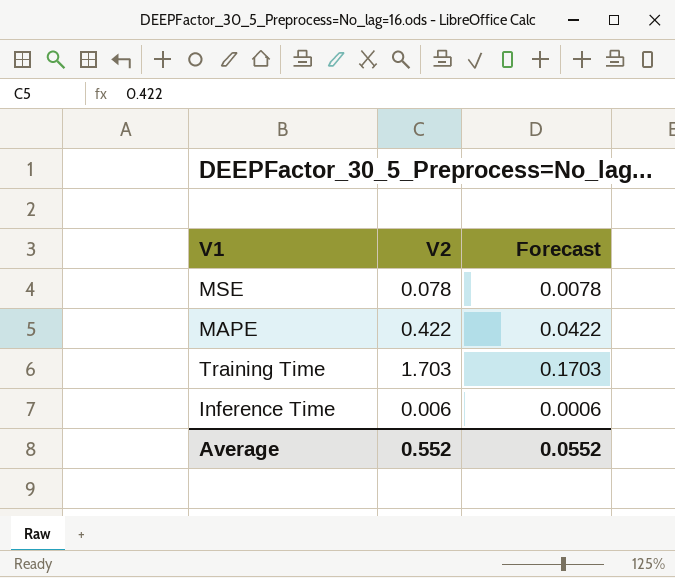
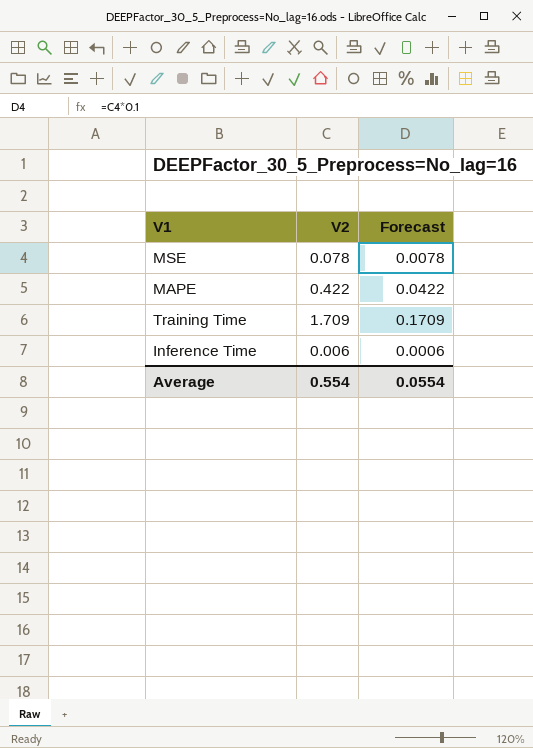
Training Time | V2: 1.703 -> 1.709
Training Time | Forecast: 0.1703 -> 0.1709
Average | V2: 0.552 -> 0.554
Average | Forecast: 0.0552 -> 0.0554

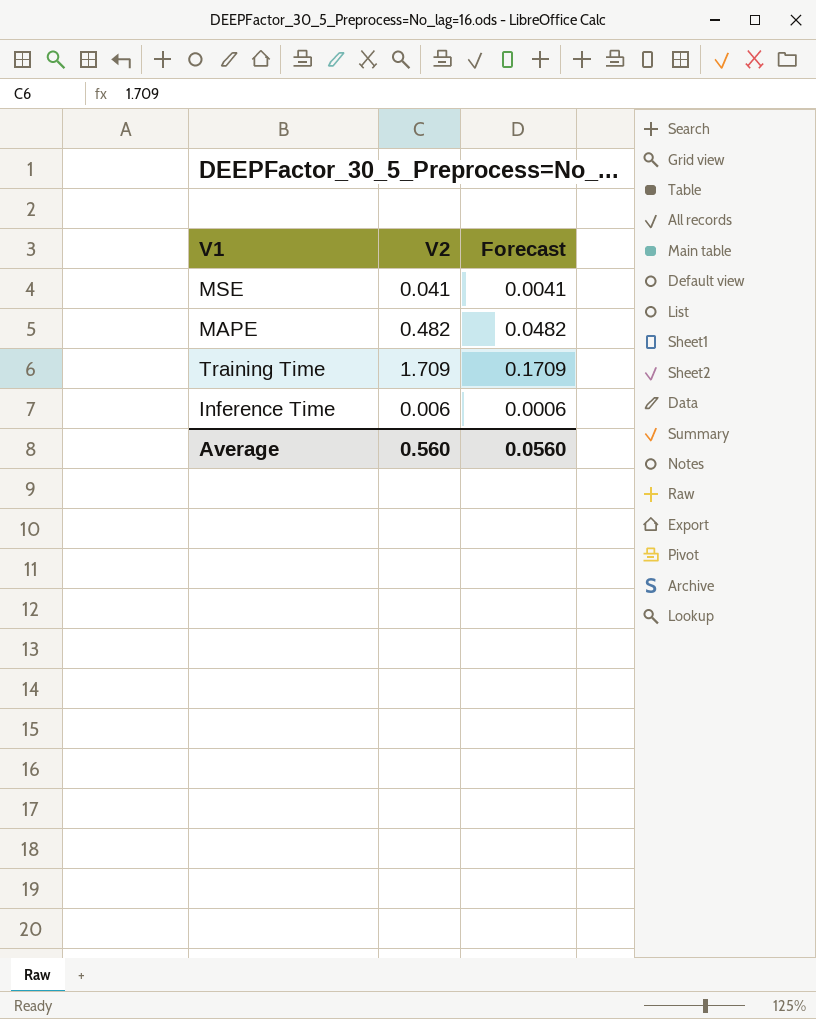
MSE | V2: 0.078 -> 0.041
MSE | Forecast: 0.0078 -> 0.0041
MAPE | V2: 0.422 -> 0.482
MAPE | Forecast: 0.0422 -> 0.0482
Average | V2: 0.554 -> 0.560
Average | Forecast: 0.0554 -> 0.0560

